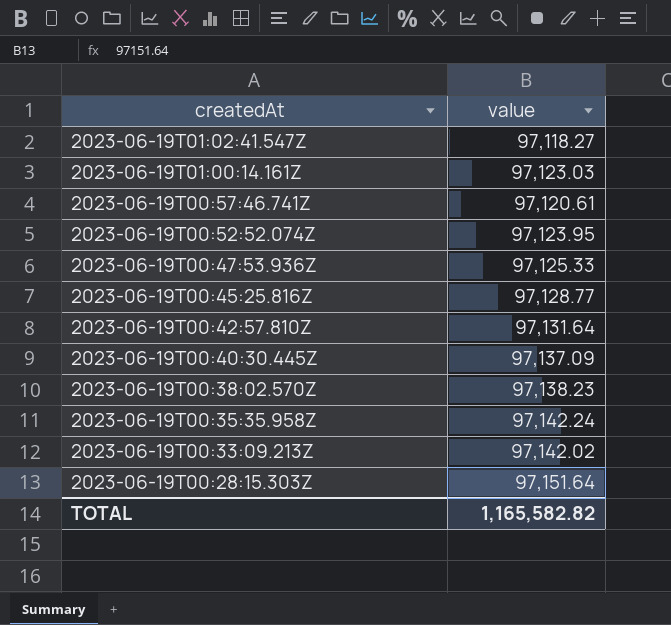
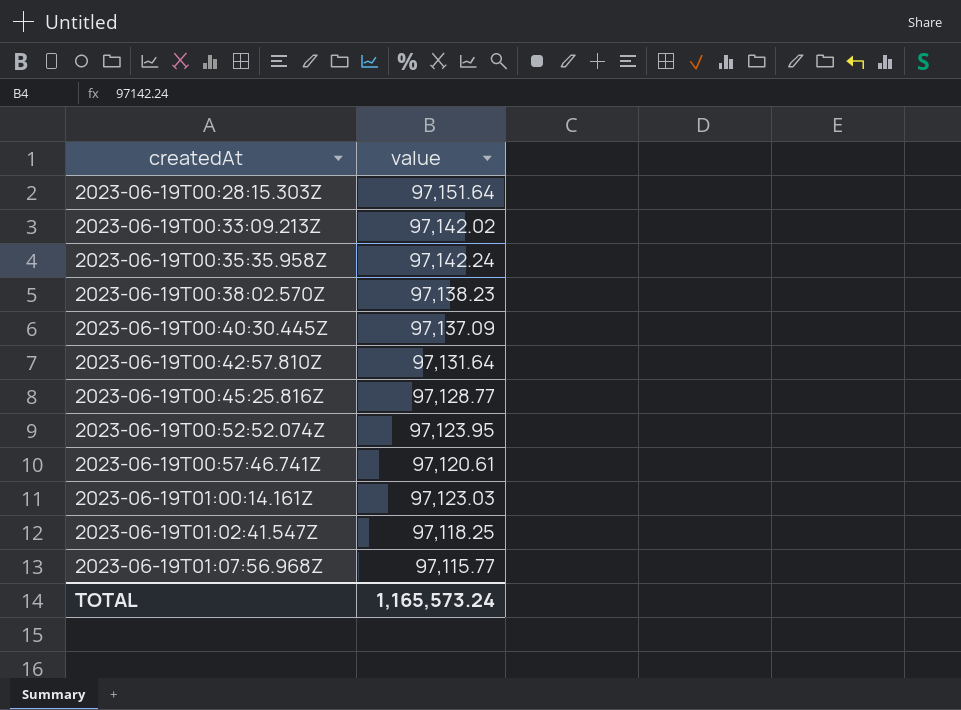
row order: createdAt descending -> createdAt ascending
row 2023-06-19T00:47:53.936Z: 97,125.33 -> none
2023-06-19T01:02:41.547Z | value: 97,118.27 -> 97,118.25
row 2023-06-19T01:07:56.968Z: none -> 97,115.77
TOTAL | value: 1,165,582.82 -> 1,165,573.24

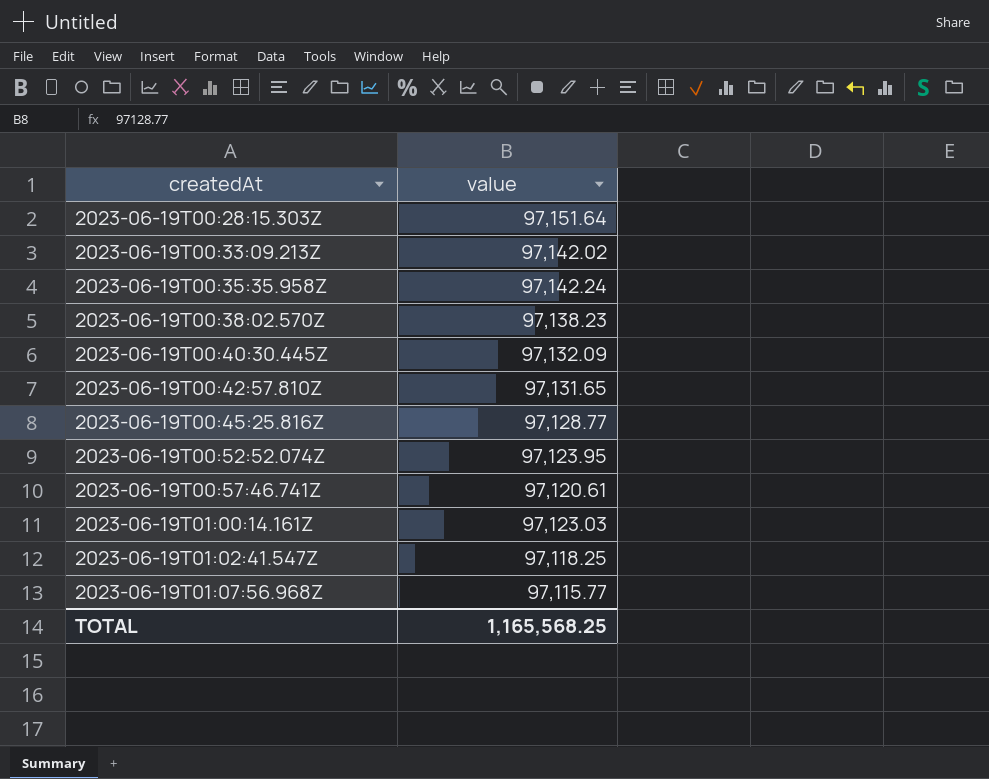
2023-06-19T00:40:30.445Z | value: 97,137.09 -> 97,132.09
2023-06-19T00:42:57.810Z | value: 97,131.64 -> 97,131.65
TOTAL | value: 1,165,573.24 -> 1,165,568.25

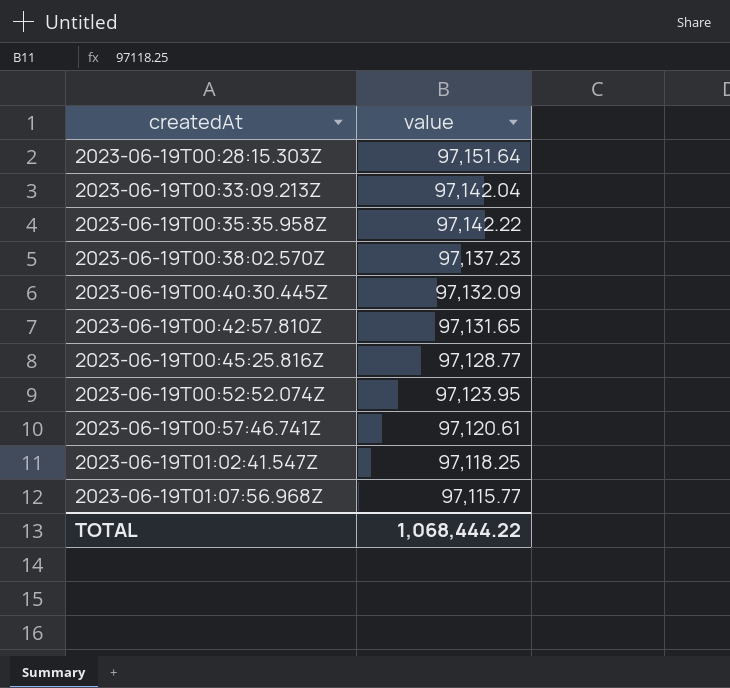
row 2023-06-19T01:00:14.161Z: 97,123.03 -> none
2023-06-19T00:33:09.213Z | value: 97,142.02 -> 97,142.04
2023-06-19T00:35:35.958Z | value: 97,142.24 -> 97,142.22
2023-06-19T00:38:02.570Z | value: 97,138.23 -> 97,137.23
TOTAL | value: 1,165,568.25 -> 1,068,444.22

